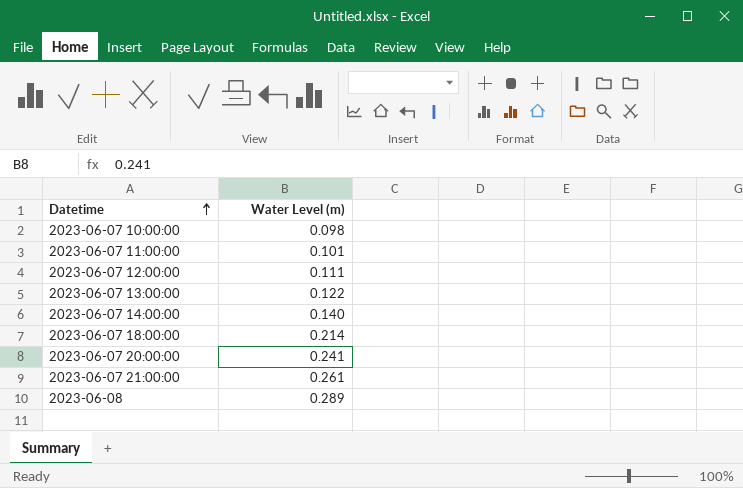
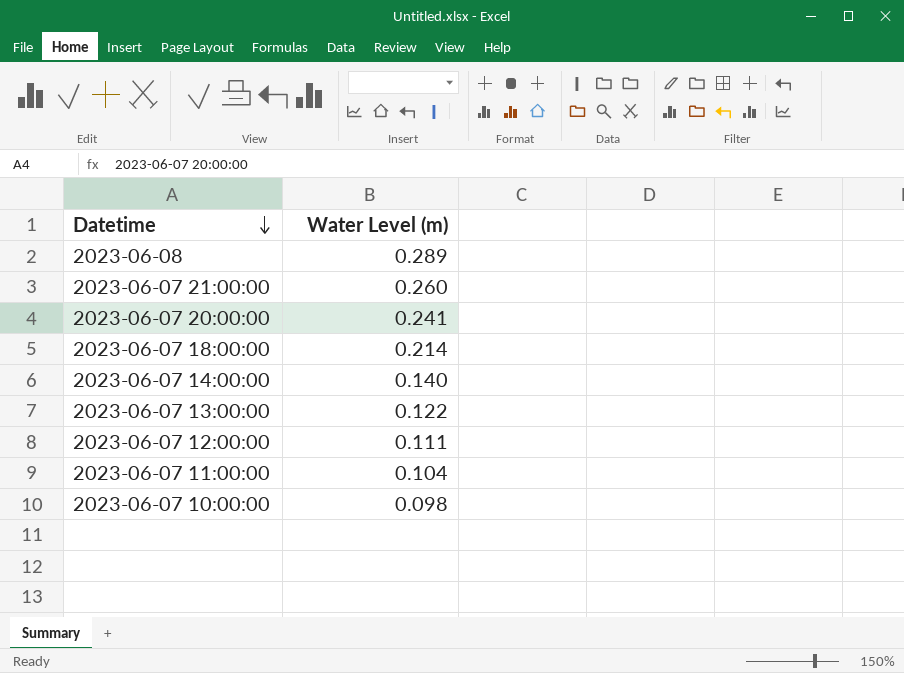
row order: Datetime ascending -> Datetime descending
2023-06-07 21:00:00 | Water Level (m): 0.261 -> 0.260
2023-06-07 11:00:00 | Water Level (m): 0.101 -> 0.104

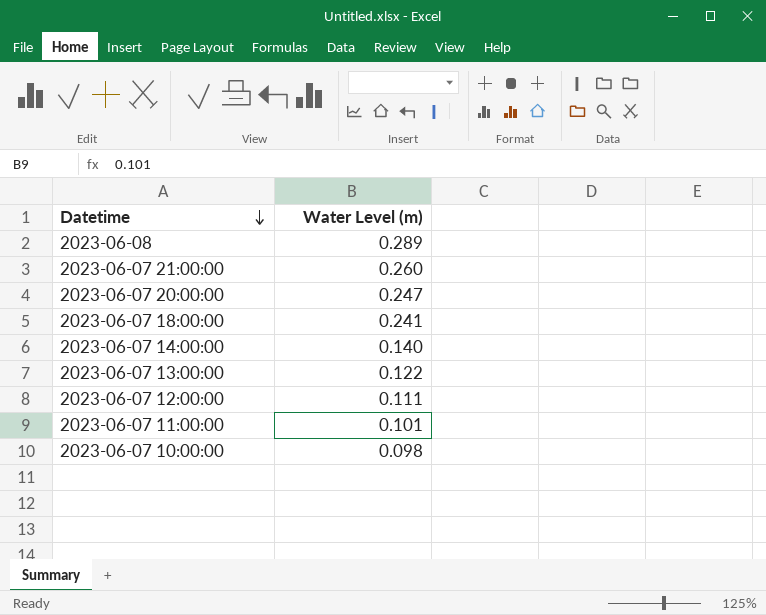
2023-06-07 20:00:00 | Water Level (m): 0.241 -> 0.247
2023-06-07 18:00:00 | Water Level (m): 0.214 -> 0.241
2023-06-07 11:00:00 | Water Level (m): 0.104 -> 0.101

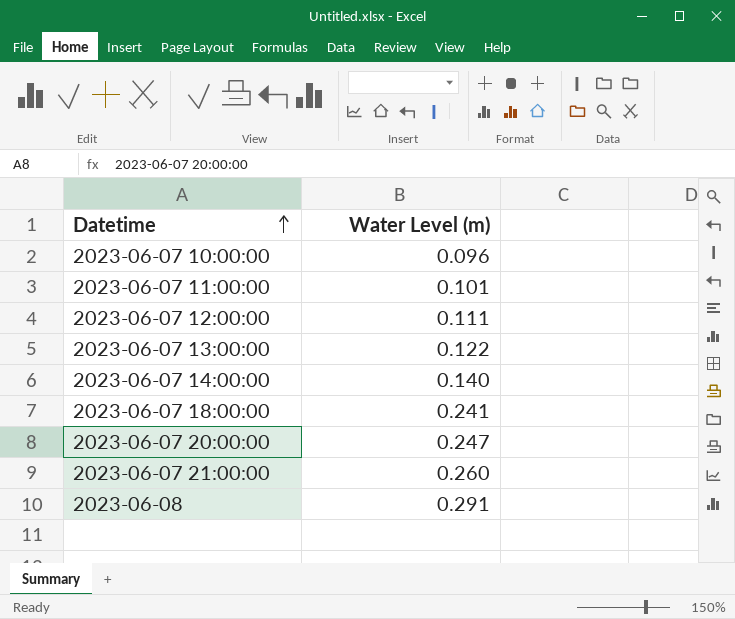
row order: Datetime descending -> Datetime ascending
2023-06-07 10:00:00 | Water Level (m): 0.098 -> 0.096
2023-06-08 | Water Level (m): 0.289 -> 0.291

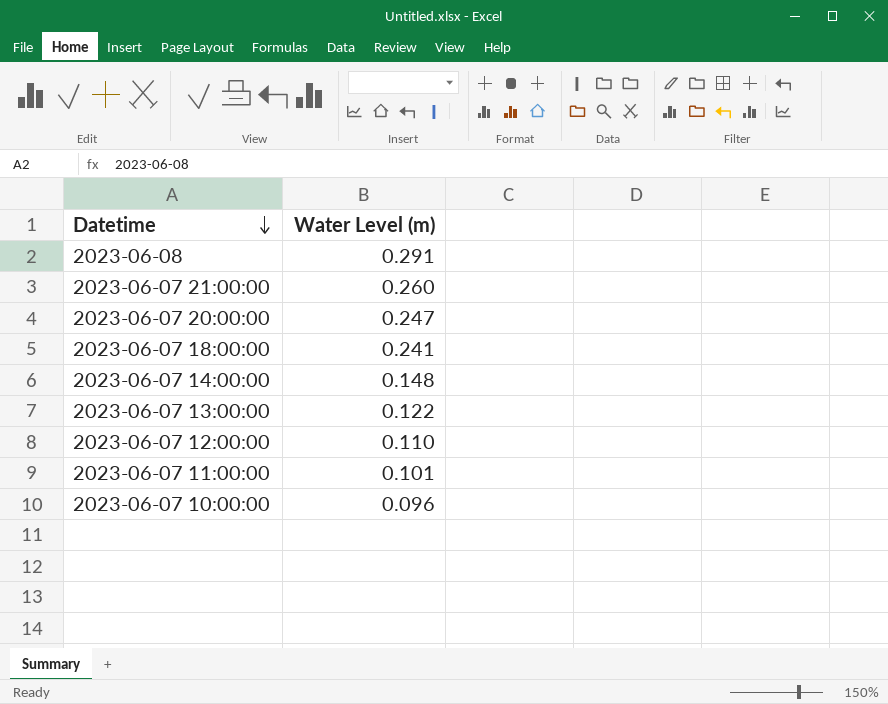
row order: Datetime ascending -> Datetime descending
2023-06-07 14:00:00 | Water Level (m): 0.140 -> 0.148
2023-06-07 12:00:00 | Water Level (m): 0.111 -> 0.110

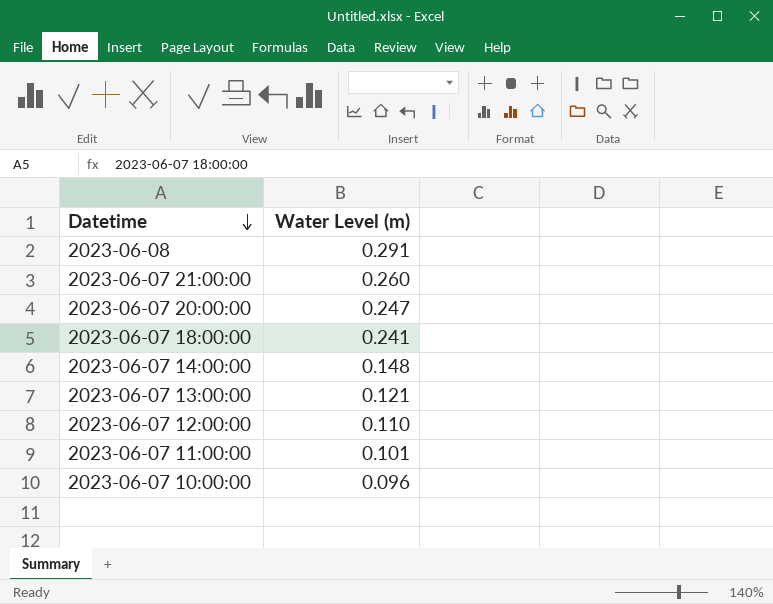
2023-06-07 13:00:00 | Water Level (m): 0.122 -> 0.121

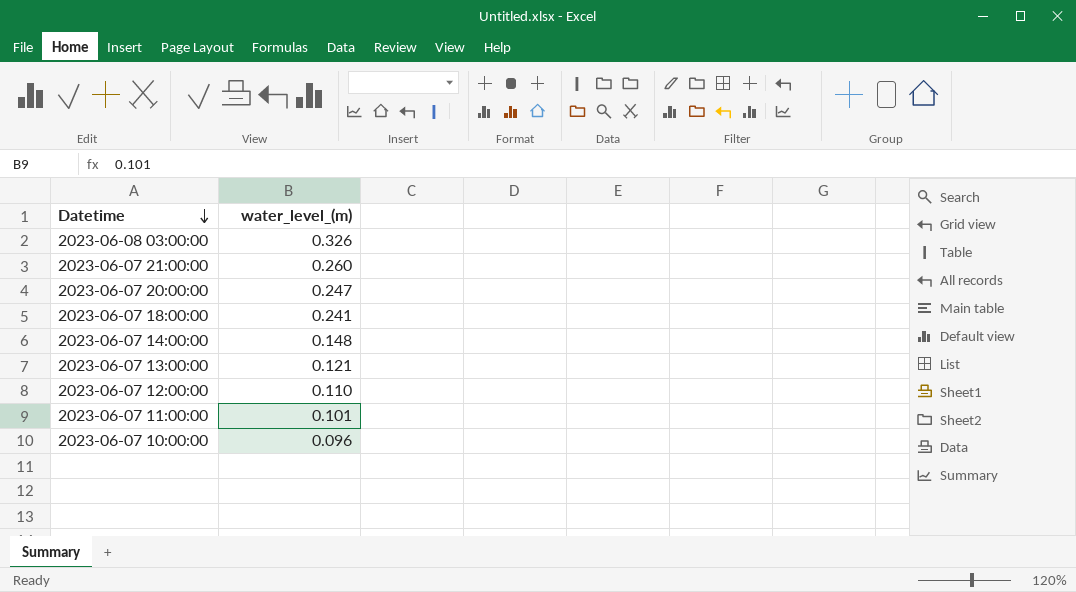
column name: Water Level (m) -> water_level_(m)
row 2023-06-08: 0.291 -> none
row 2023-06-08 03:00:00: none -> 0.326

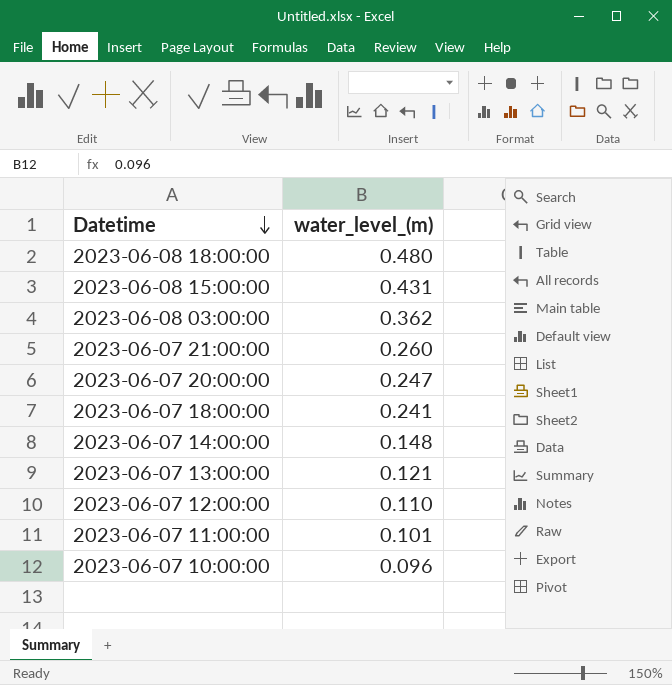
row 2023-06-08 18:00:00: none -> 0.480
row 2023-06-08 15:00:00: none -> 0.431
2023-06-08 03:00:00 | water_level_(m): 0.326 -> 0.362

